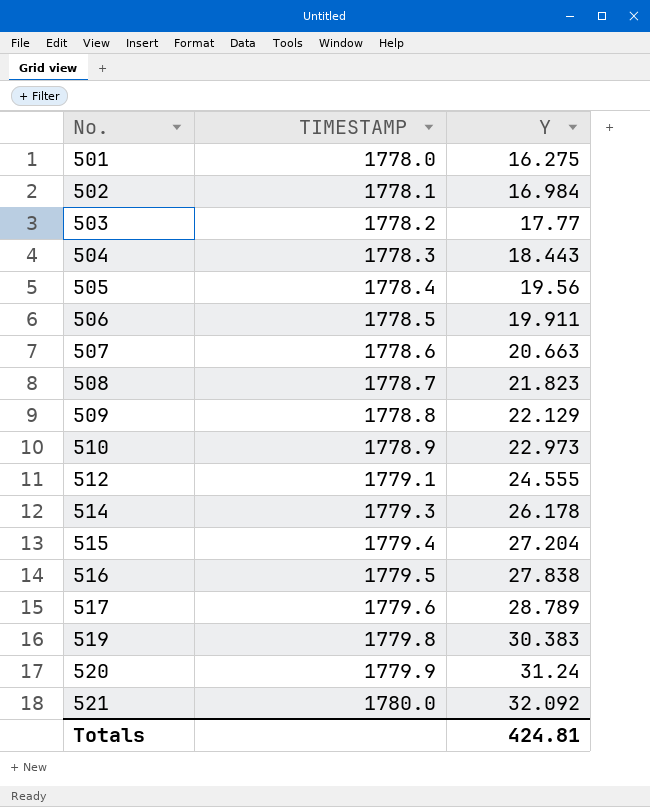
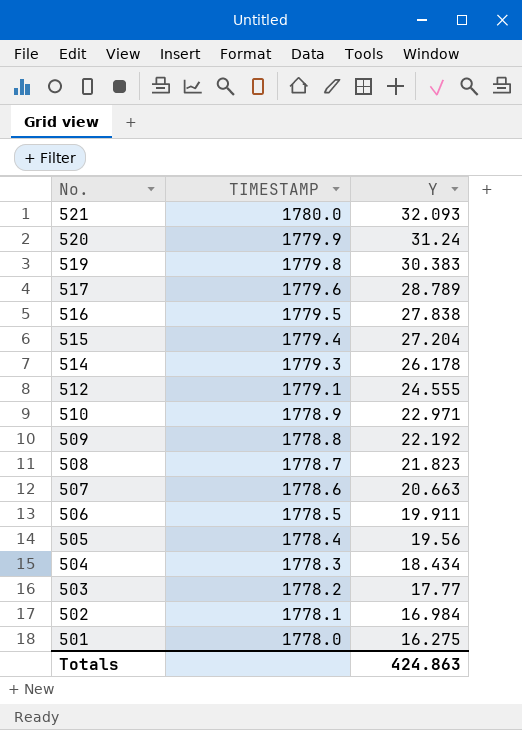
row order: No. ascending -> No. descending
521 | Y: 32.092 -> 32.093
510 | Y: 22.973 -> 22.971
509 | Y: 22.129 -> 22.192
504 | Y: 18.443 -> 18.434
Totals | Y: 424.81 -> 424.863

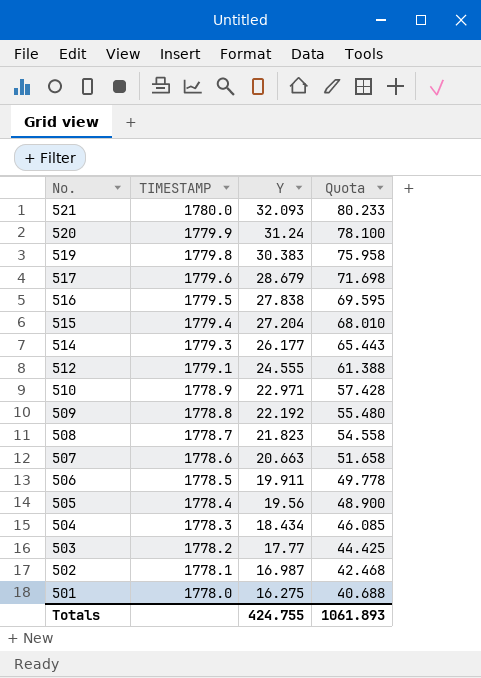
column Quota | formula: none -> [Y] * 2.5
517 | Y: 28.789 -> 28.679
514 | Y: 26.178 -> 26.177
502 | Y: 16.984 -> 16.987
Totals | Y: 424.863 -> 424.755

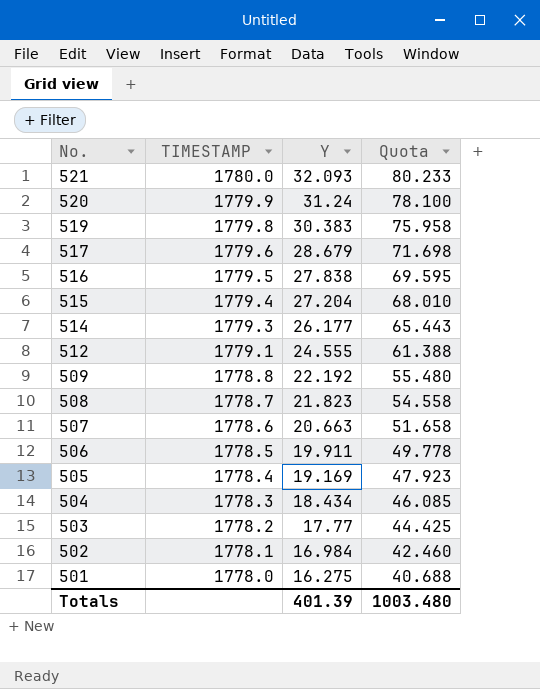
row 510: 1778.9 | 22.971 | 57.428 -> none
505 | Y: 19.56 -> 19.169
505 | Quota: 48.900 -> 47.923
502 | Y: 16.987 -> 16.984
502 | Quota: 42.468 -> 42.460
Totals | Y: 424.755 -> 401.39
Totals | Quota: 1061.893 -> 1003.480

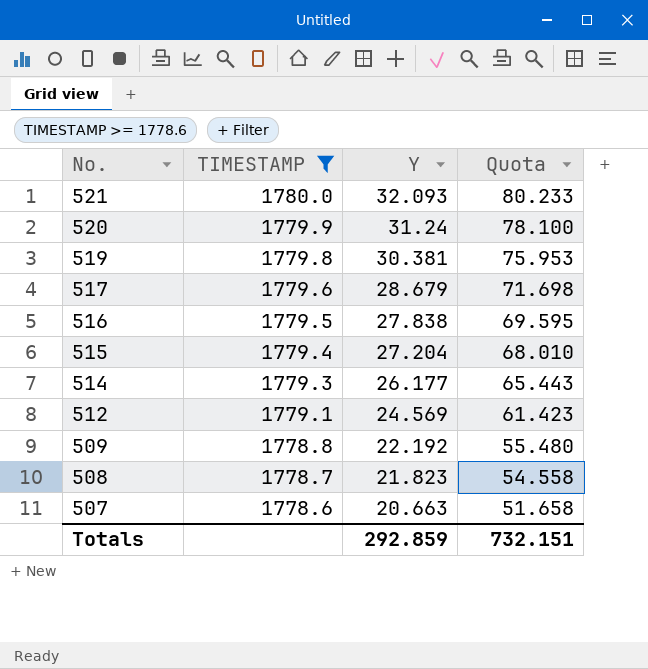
filter: none -> TIMESTAMP >= 1778.6
519 | Y: 30.383 -> 30.381
519 | Quota: 75.958 -> 75.953
512 | Y: 24.555 -> 24.569
512 | Quota: 61.388 -> 61.423
Totals | Y: 401.39 -> 292.859
Totals | Quota: 1003.480 -> 732.151

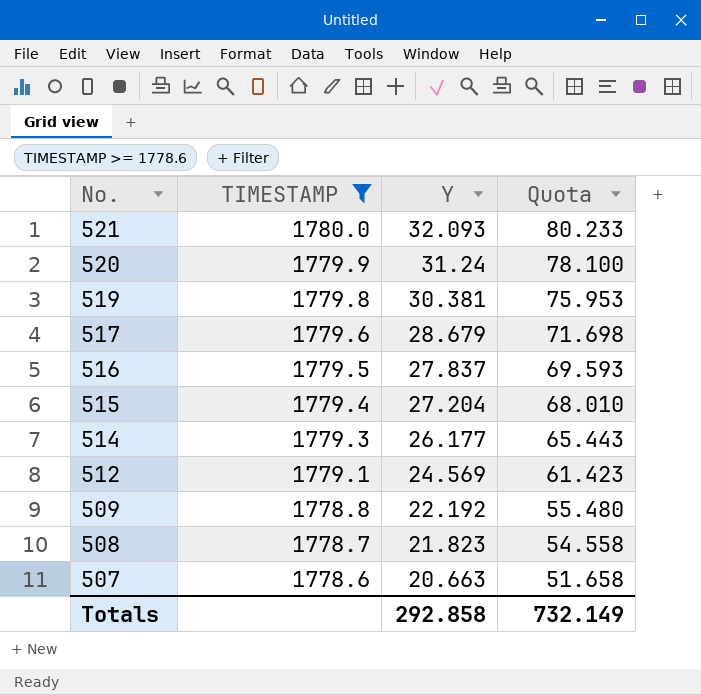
516 | Y: 27.838 -> 27.837
516 | Quota: 69.595 -> 69.593
Totals | Y: 292.859 -> 292.858
Totals | Quota: 732.151 -> 732.149

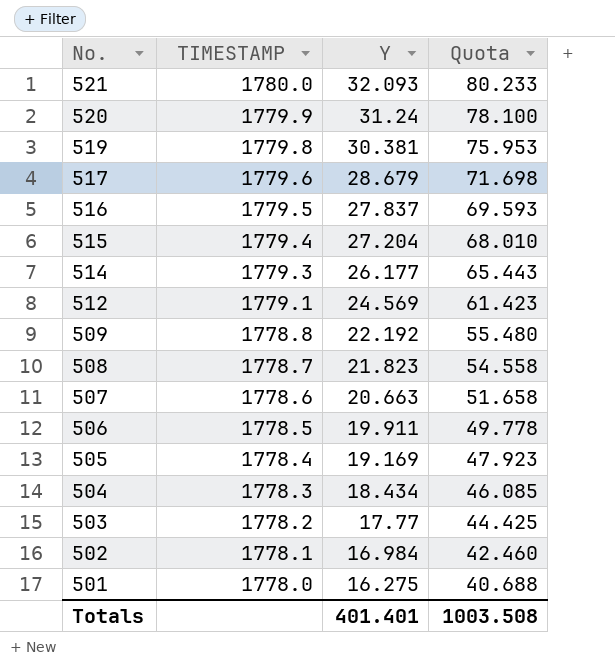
filter: TIMESTAMP >= 1778.6 -> none
Totals | Y: 292.858 -> 401.401
Totals | Quota: 732.149 -> 1003.508

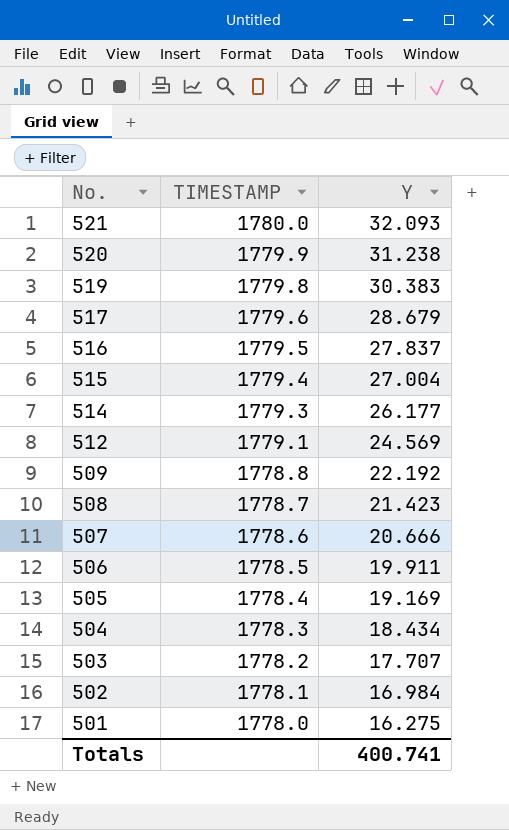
column Quota | formula: [Y] * 2.5 -> none
520 | Y: 31.24 -> 31.238
519 | Y: 30.381 -> 30.383
515 | Y: 27.204 -> 27.004
508 | Y: 21.823 -> 21.423
507 | Y: 20.663 -> 20.666
503 | Y: 17.77 -> 17.707
Totals | Y: 401.401 -> 400.741

